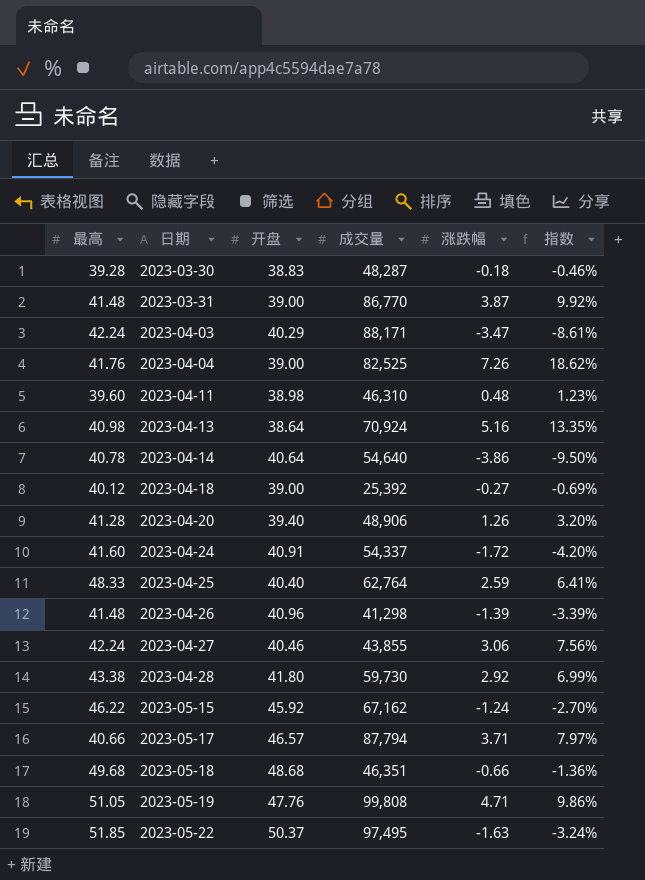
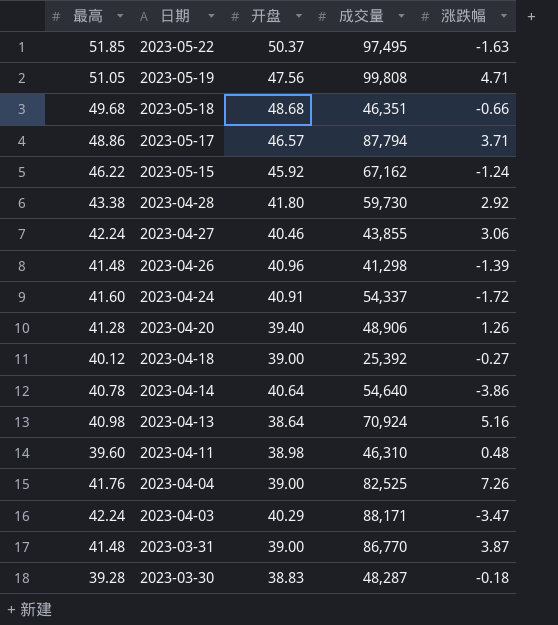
row order: 日期 ascending -> 日期 descending
column 指数 | formula: [涨跌幅] / [开盘] -> none
row 2023-04-25: 48.33 | 40.40 | 62,764 | 2.59 | 6.41% -> none
2023-05-19 | 开盘: 47.76 -> 47.56
2023-05-17 | 最高: 40.66 -> 48.86

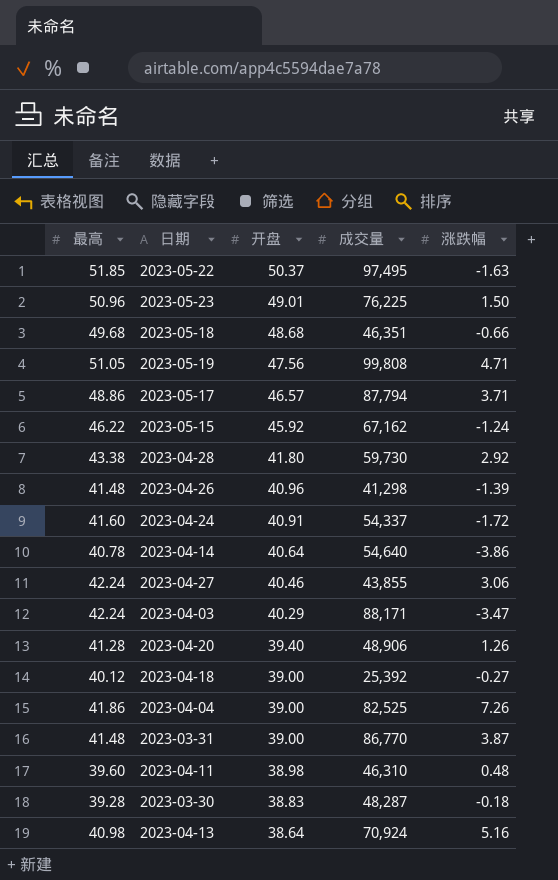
row order: 日期 descending -> 开盘 descending
row 2023-05-23: none -> 50.96 | 49.01 | 76,225 | 1.50
2023-04-04 | 最高: 41.76 -> 41.86

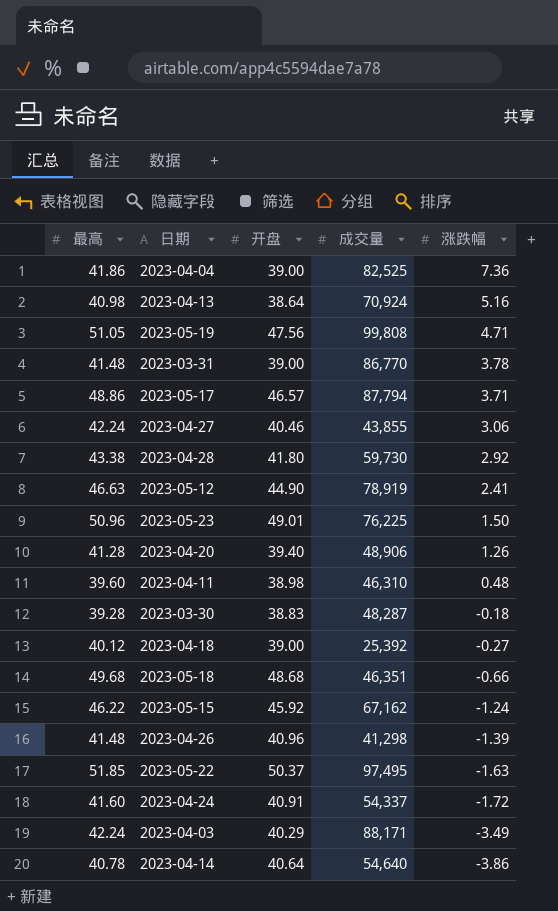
row order: 开盘 descending -> 涨跌幅 descending
2023-04-04 | 涨跌幅: 7.26 -> 7.36
2023-03-31 | 涨跌幅: 3.87 -> 3.78
row 2023-05-12: none -> 46.63 | 44.90 | 78,919 | 2.41
2023-04-03 | 涨跌幅: -3.47 -> -3.49

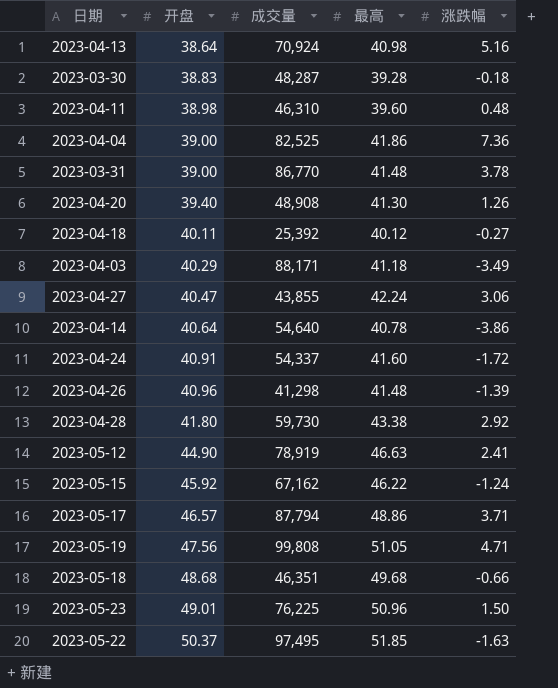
row order: 涨跌幅 descending -> 开盘 ascending
column 最高 | position: 1 -> 4
2023-04-20 | 成交量: 48,906 -> 48,908
2023-04-20 | 最高: 41.28 -> 41.30
2023-04-18 | 开盘: 39.00 -> 40.11
2023-04-03 | 最高: 42.24 -> 41.18
2023-04-27 | 开盘: 40.46 -> 40.47

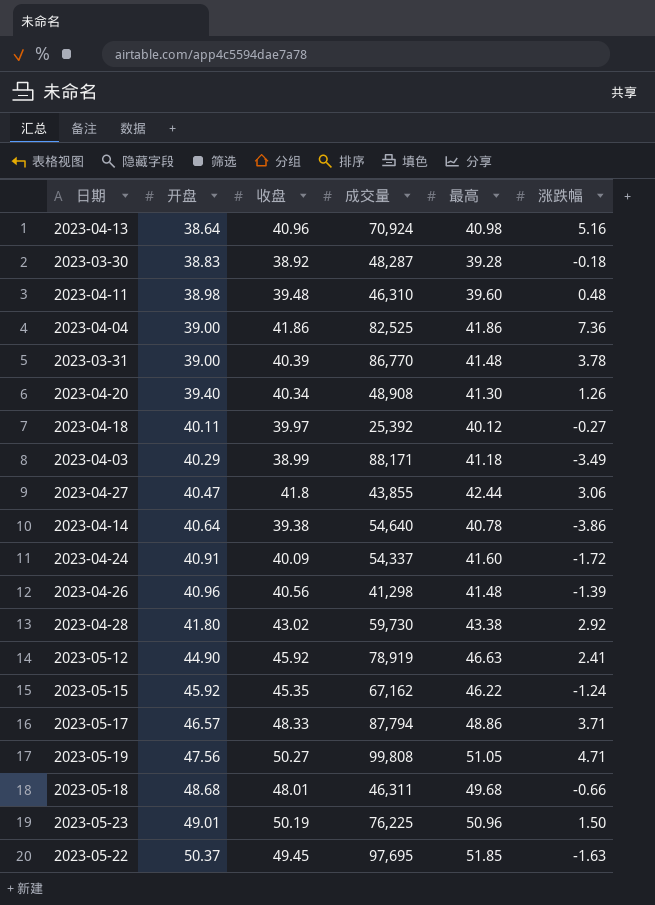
column 收盘 | position: none -> 3
2023-04-27 | 最高: 42.24 -> 42.44
2023-05-18 | 成交量: 46,351 -> 46,311
2023-05-22 | 成交量: 97,495 -> 97,695

